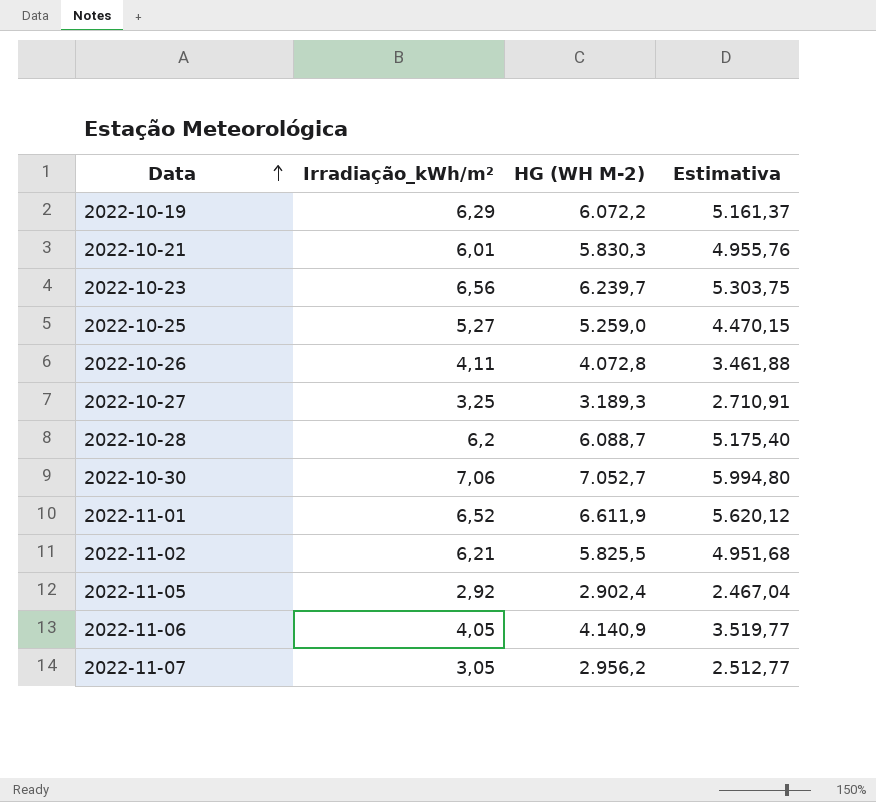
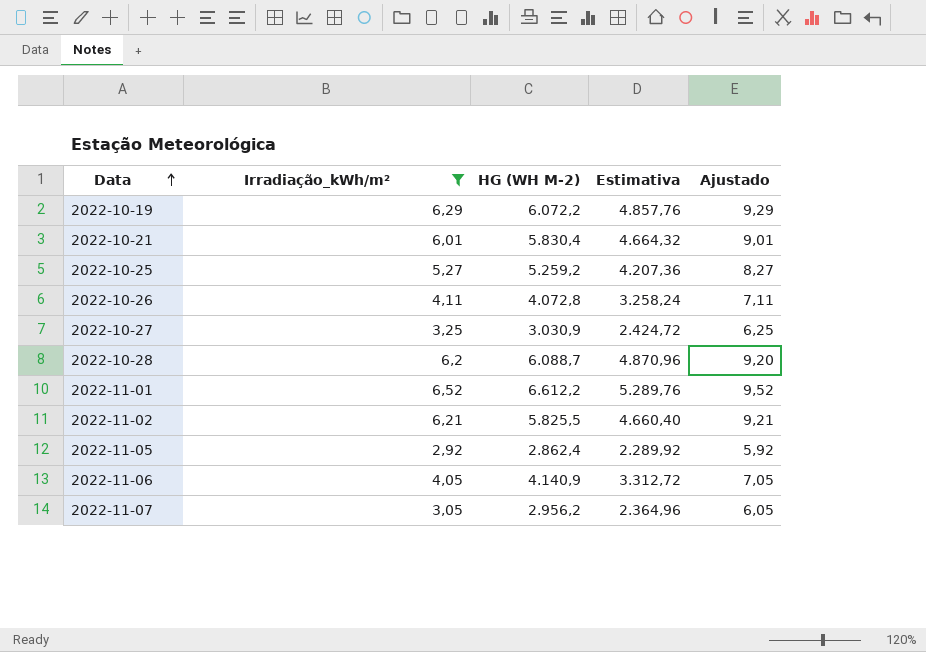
filter: none -> Irradiação_kWh/m² <= 6,52
column Estimativa | formula: [HG (WH M-2)] * 0,85 -> [HG (WH M-2)] * 0,8
column Ajustado | formula: none -> [Irradiação_kWh/m²] + 3
2022-10-21 | HG (WH M-2): 5.830,3 -> 5.830,4
2022-10-25 | HG (WH M-2): 5.259,0 -> 5.259,2
2022-10-27 | HG (WH M-2): 3.189,3 -> 3.030,9
2022-11-01 | HG (WH M-2): 6.611,9 -> 6.612,2
2022-11-05 | HG (WH M-2): 2.902,4 -> 2.862,4

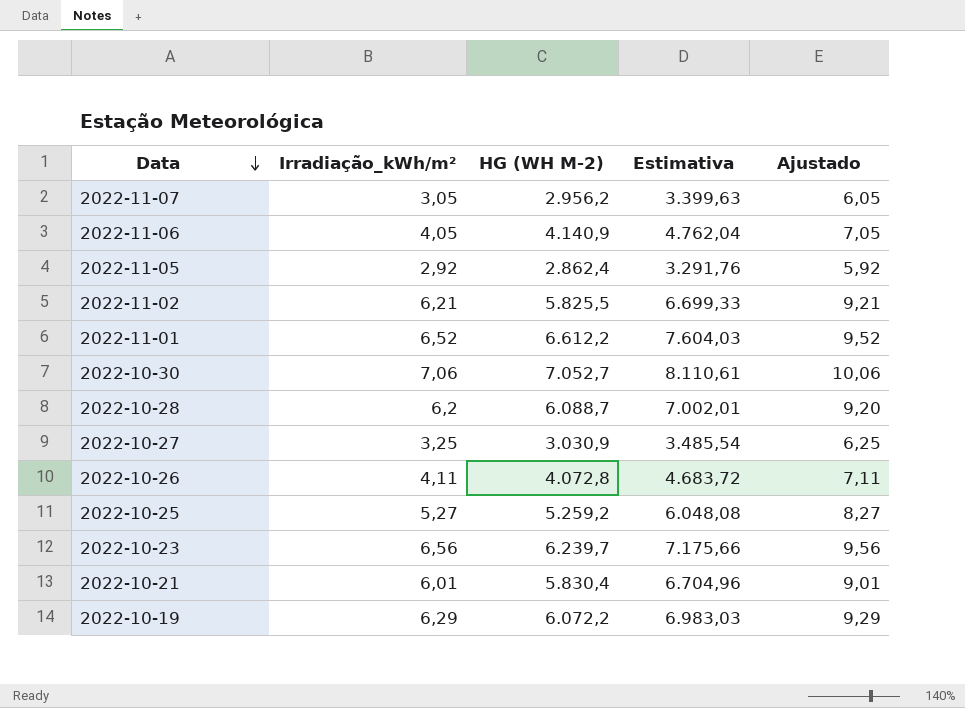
filter: Irradiação_kWh/m² <= 6,52 -> none
row order: Data ascending -> Data descending
column Estimativa | formula: [HG (WH M-2)] * 0,8 -> [HG (WH M-2)] * 1,15

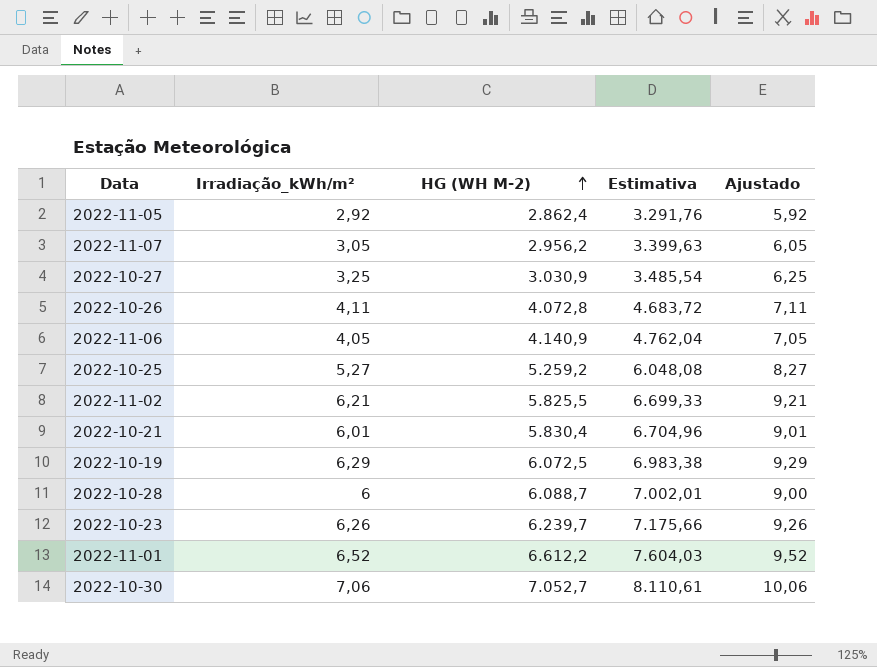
row order: Data descending -> HG (WH M-2) ascending
2022-10-19 | HG (WH M-2): 6.072,2 -> 6.072,5
2022-10-19 | Estimativa: 6.983,03 -> 6.983,38
2022-10-28 | Irradiação_kWh/m²: 6,2 -> 6
2022-10-28 | Ajustado: 9,20 -> 9,00
2022-10-23 | Irradiação_kWh/m²: 6,56 -> 6,26
2022-10-23 | Ajustado: 9,56 -> 9,26

